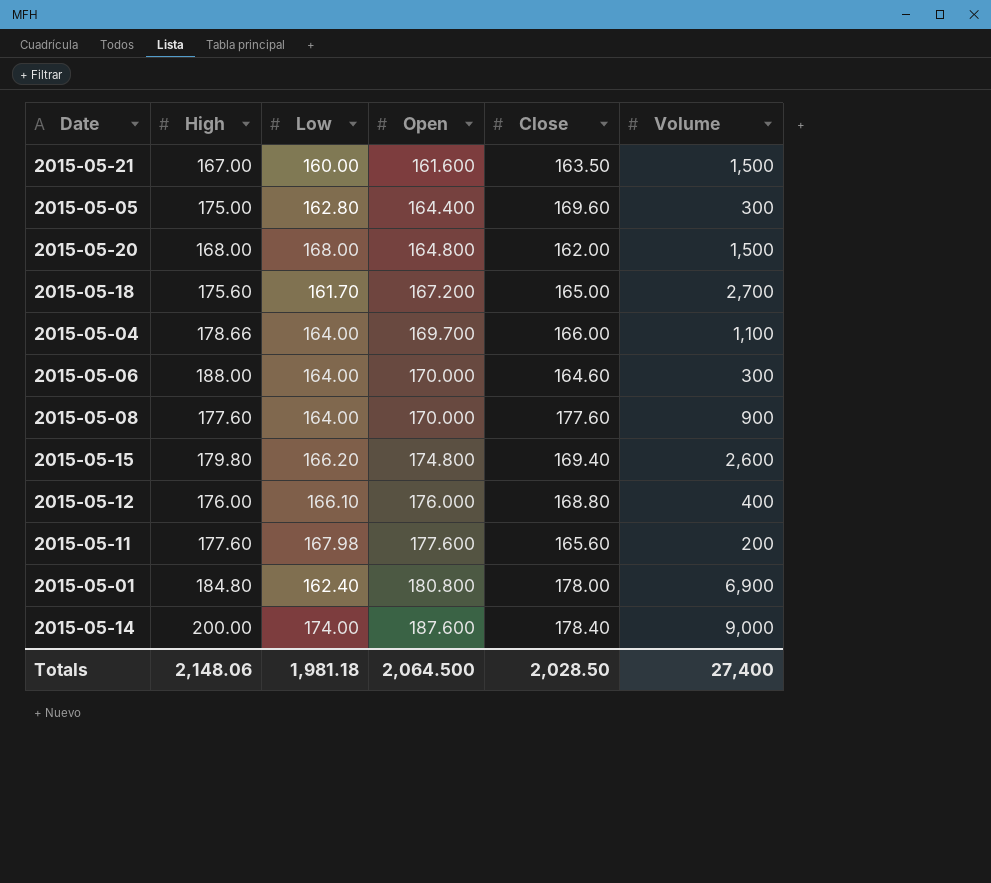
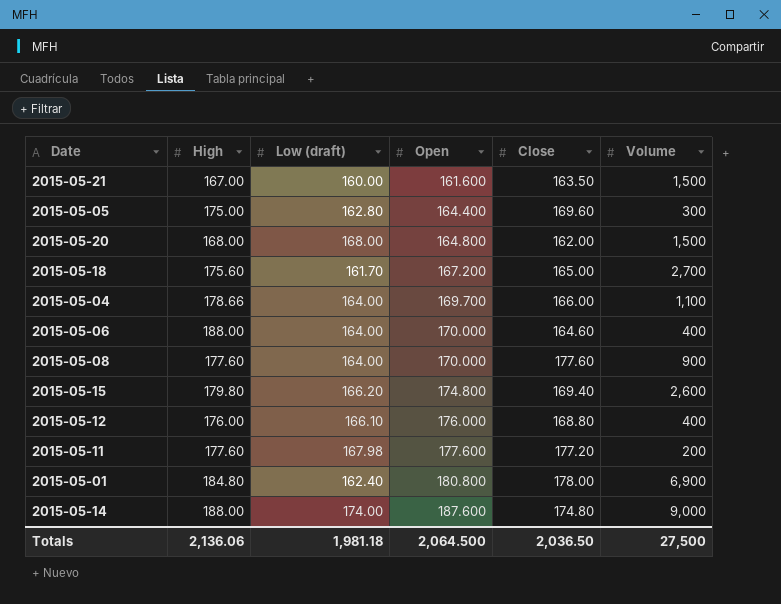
column name: Low -> Low (draft)
2015-05-06 | Volume: 300 -> 400
2015-05-11 | Close: 165.60 -> 177.20
2015-05-14 | High: 200.00 -> 188.00
2015-05-14 | Close: 178.40 -> 174.80
Totals | High: 2,148.06 -> 2,136.06
Totals | Close: 2,028.50 -> 2,036.50
Totals | Volume: 27,400 -> 27,500

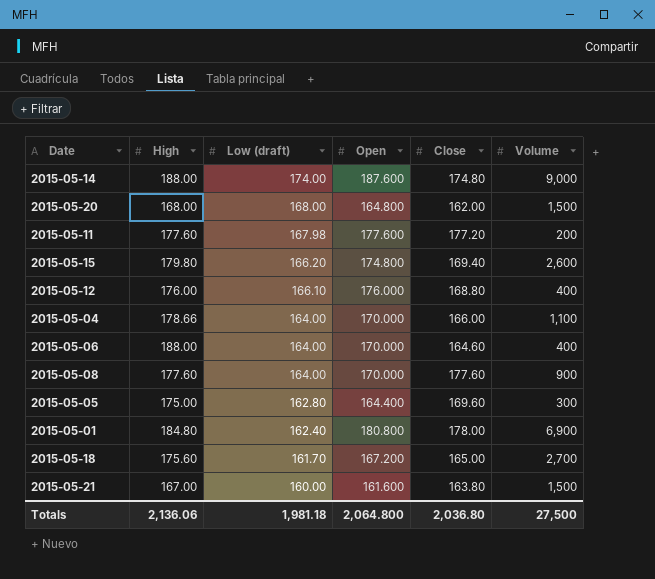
row order: Open ascending -> Low (draft) descending
2015-05-04 | Open: 169.700 -> 170.000
2015-05-21 | Close: 163.50 -> 163.80
Totals | Open: 2,064.500 -> 2,064.800
Totals | Close: 2,036.50 -> 2,036.80

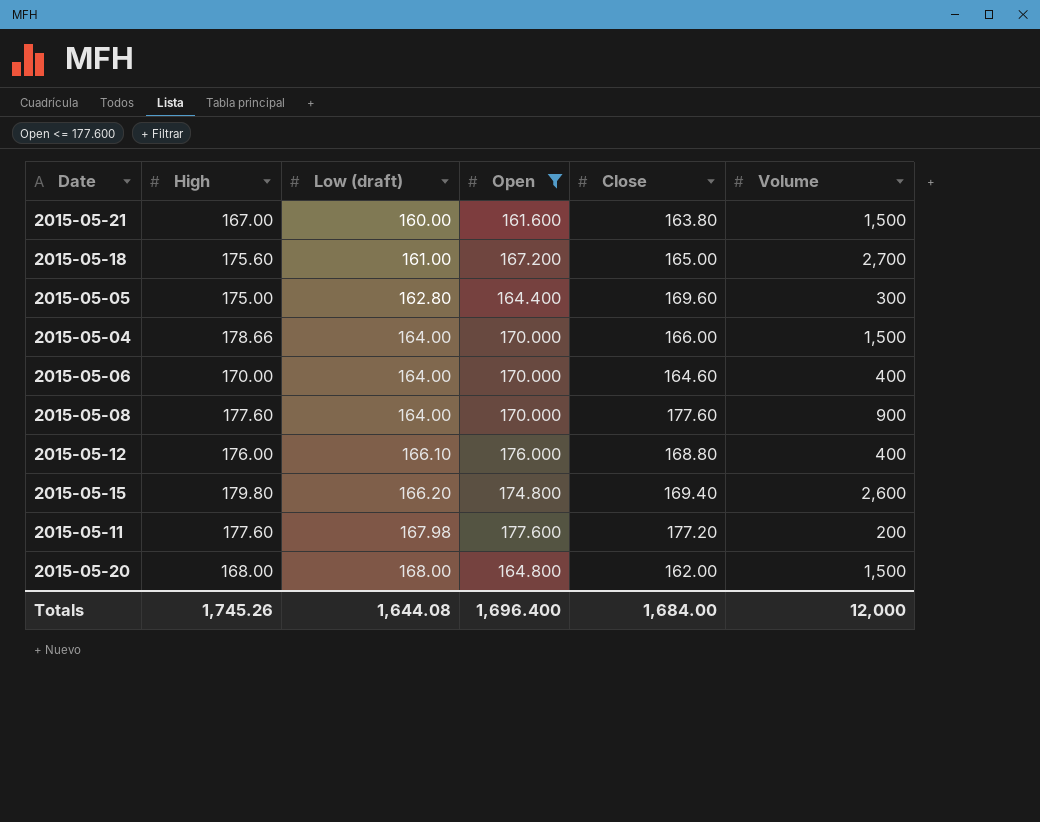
filter: none -> Open <= 177.600
row order: Low (draft) descending -> Low (draft) ascending
2015-05-18 | Low (draft): 161.70 -> 161.00
2015-05-04 | Volume: 1,100 -> 1,500
2015-05-06 | High: 188.00 -> 170.00
Totals | High: 2,136.06 -> 1,745.26
Totals | Low (draft): 1,981.18 -> 1,644.08
Totals | Open: 2,064.800 -> 1,696.400
Totals | Close: 2,036.80 -> 1,684.00
Totals | Volume: 27,500 -> 12,000

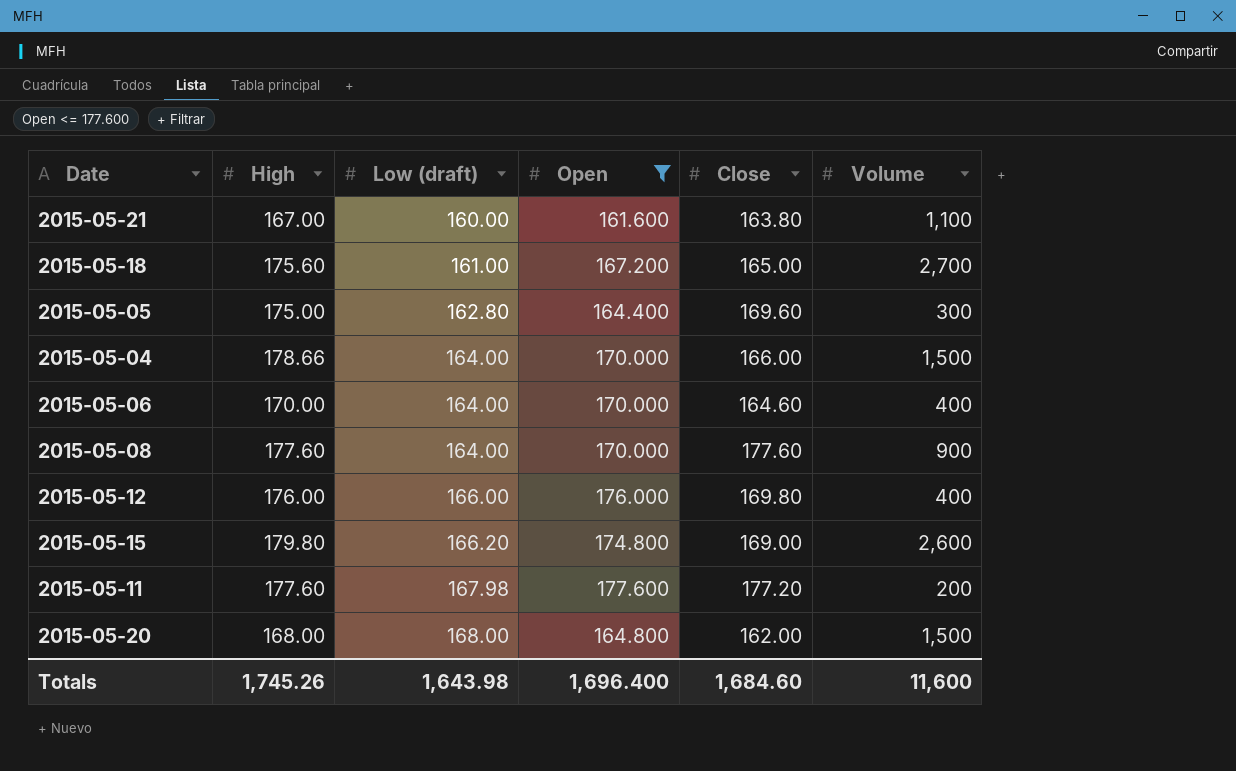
2015-05-21 | Volume: 1,500 -> 1,100
2015-05-12 | Low (draft): 166.10 -> 166.00
2015-05-12 | Close: 168.80 -> 169.80
2015-05-15 | Close: 169.40 -> 169.00
Totals | Low (draft): 1,644.08 -> 1,643.98
Totals | Close: 1,684.00 -> 1,684.60
Totals | Volume: 12,000 -> 11,600

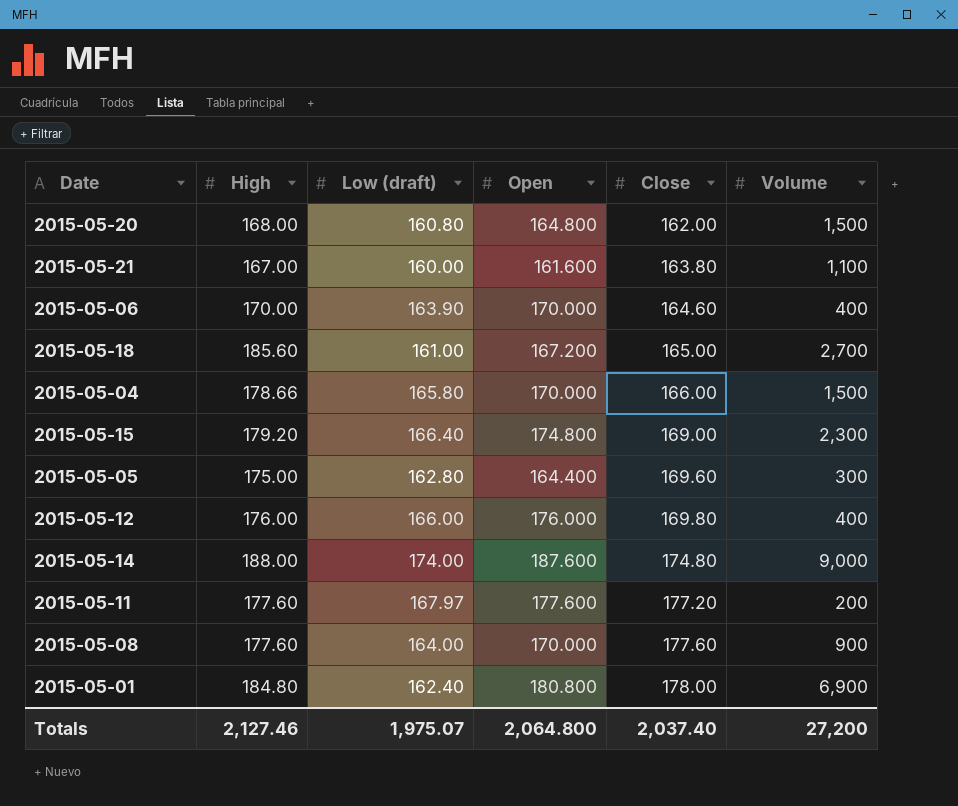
filter: Open <= 177.600 -> none
row order: Low (draft) ascending -> Close ascending
2015-05-20 | Low (draft): 168.00 -> 160.80
2015-05-06 | Low (draft): 164.00 -> 163.90
2015-05-18 | High: 175.60 -> 185.60
2015-05-04 | Low (draft): 164.00 -> 165.80
2015-05-15 | High: 179.80 -> 179.20
2015-05-15 | Low (draft): 166.20 -> 166.40
2015-05-15 | Volume: 2,600 -> 2,300
2015-05-11 | Low (draft): 167.98 -> 167.97
Totals | High: 1,745.26 -> 2,127.46
Totals | Low (draft): 1,643.98 -> 1,975.07
Totals | Open: 1,696.400 -> 2,064.800
Totals | Close: 1,684.60 -> 2,037.40
Totals | Volume: 11,600 -> 27,200

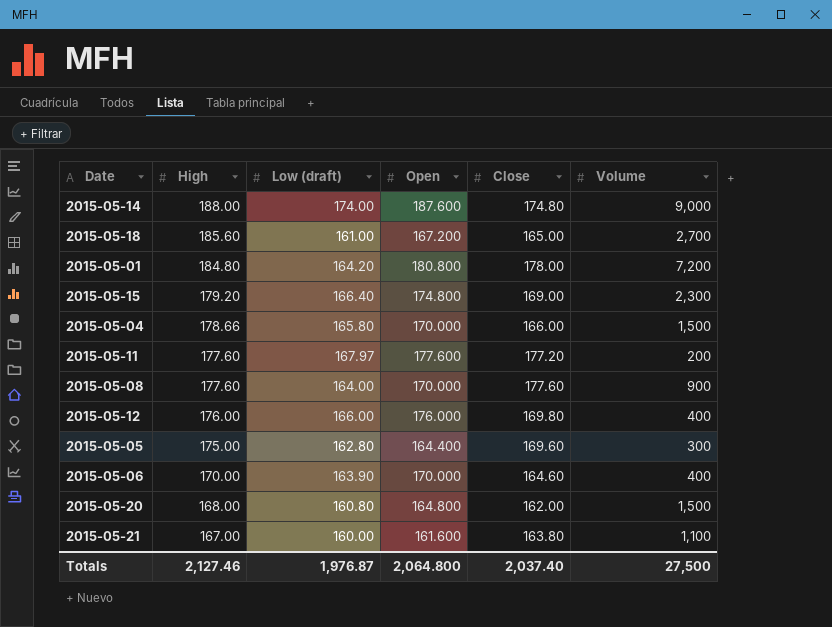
row order: Close ascending -> High descending
2015-05-01 | Low (draft): 162.40 -> 164.20
2015-05-01 | Volume: 6,900 -> 7,200
Totals | Low (draft): 1,975.07 -> 1,976.87
Totals | Volume: 27,200 -> 27,500

